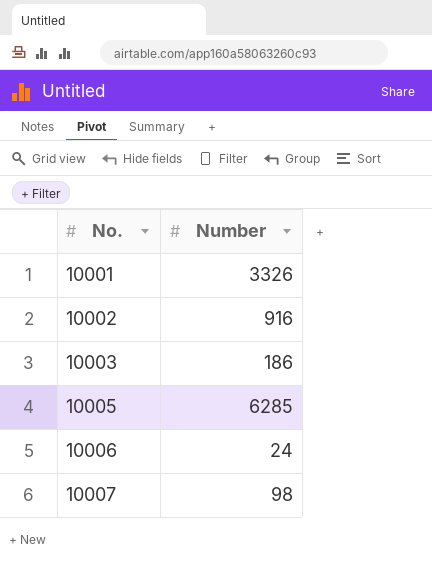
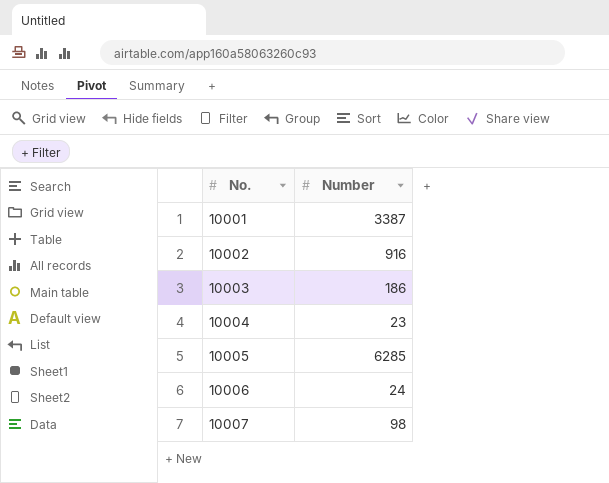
10001 | Number: 3326 -> 3387
row 10004: none -> 23

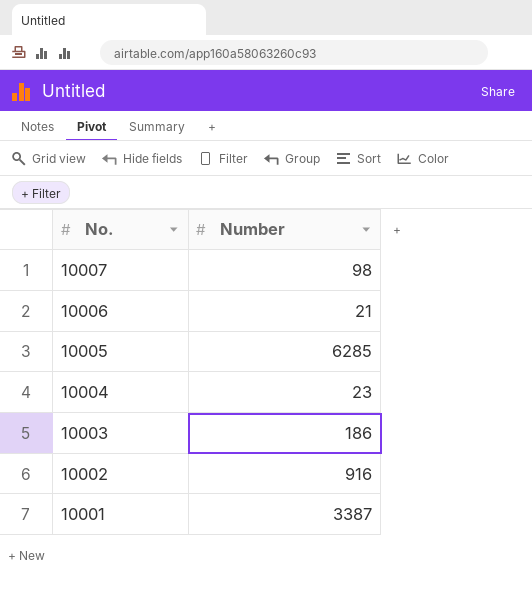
row order: No. ascending -> No. descending
10006 | Number: 24 -> 21

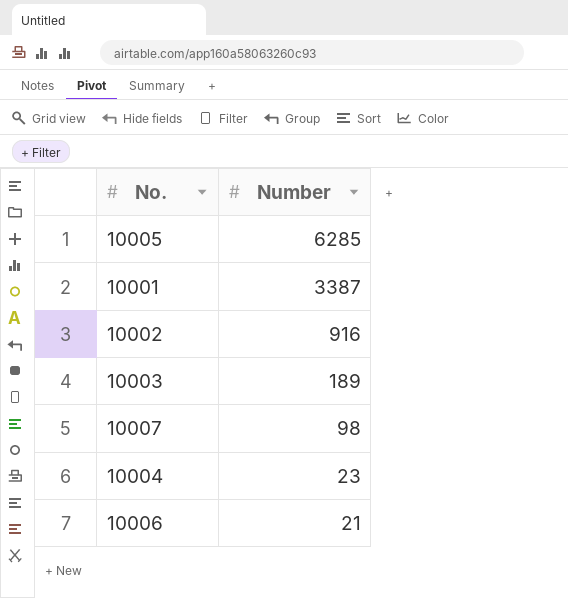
row order: No. descending -> Number descending
10003 | Number: 186 -> 189

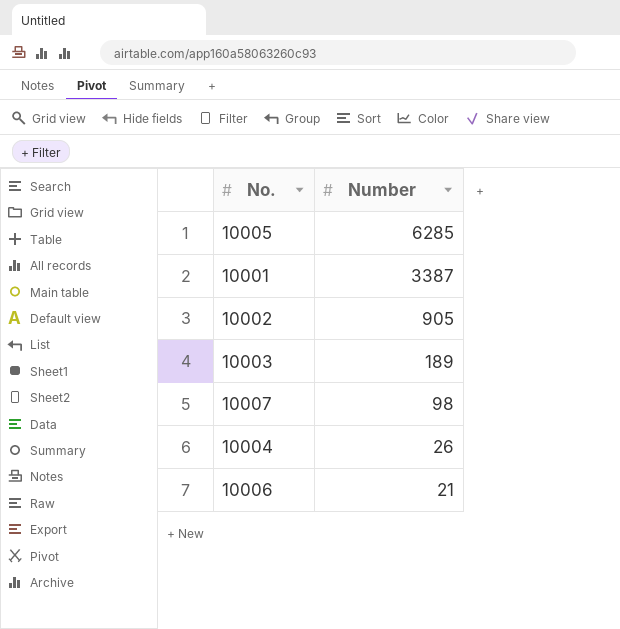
10002 | Number: 916 -> 905
10004 | Number: 23 -> 26

